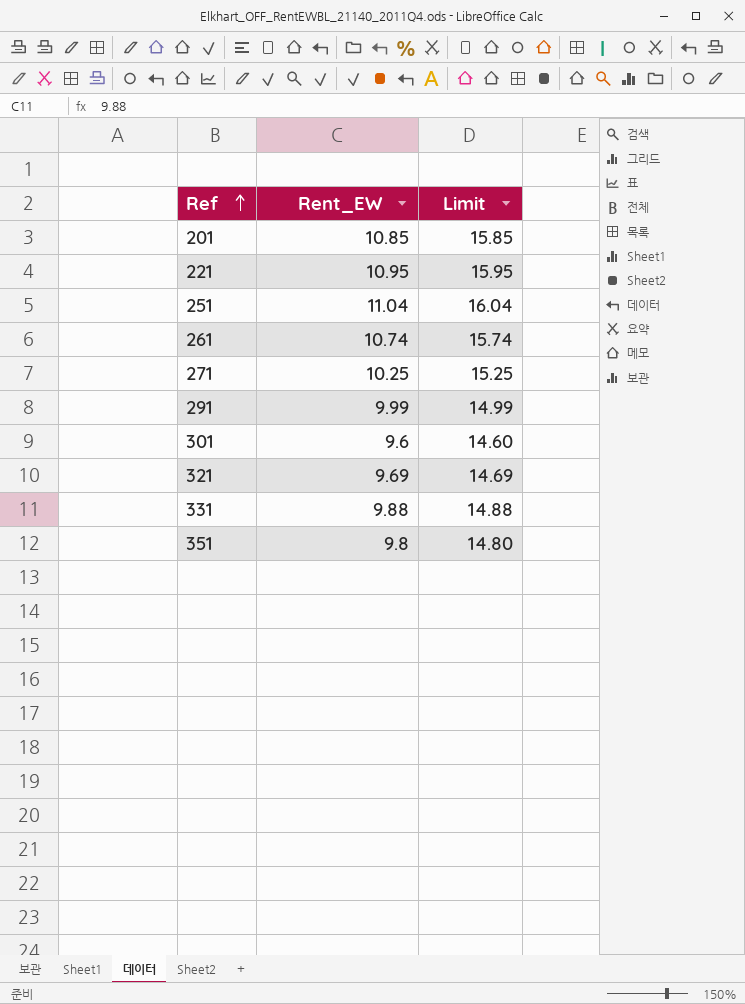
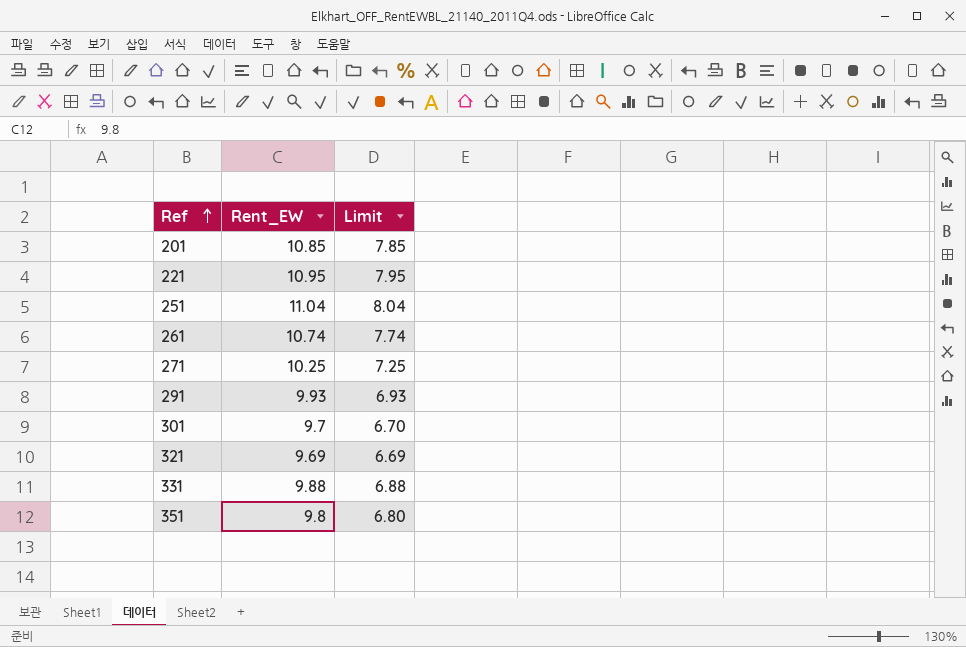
column Limit | formula: [Rent_EW] + 5 -> [Rent_EW] - 3
291 | Rent_EW: 9.99 -> 9.93
301 | Rent_EW: 9.6 -> 9.7

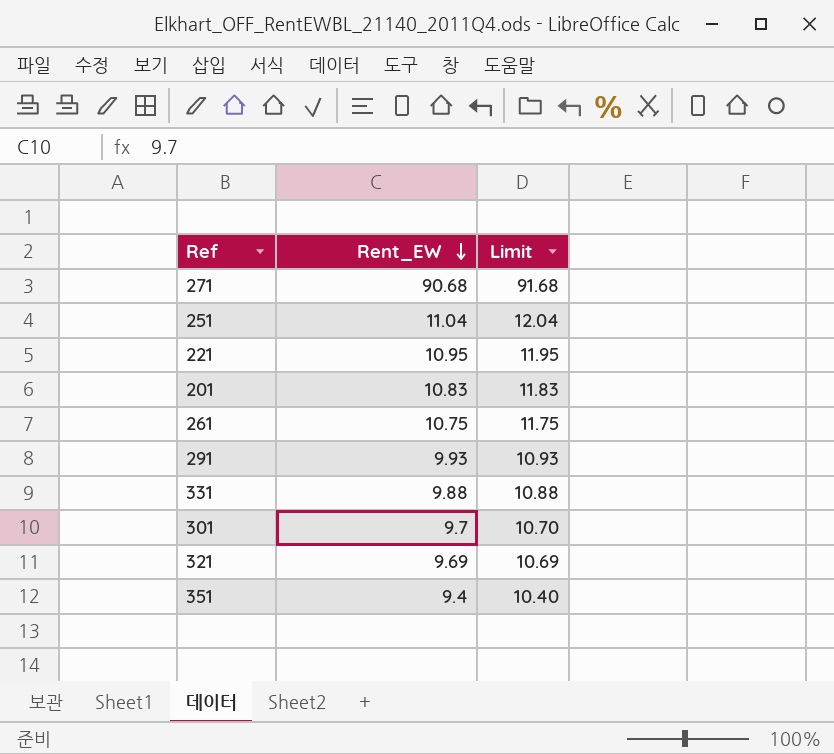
row order: Ref ascending -> Rent_EW descending
column Limit | formula: [Rent_EW] - 3 -> [Rent_EW] + 1
271 | Rent_EW: 10.25 -> 90.68
201 | Rent_EW: 10.85 -> 10.83
261 | Rent_EW: 10.74 -> 10.75
351 | Rent_EW: 9.8 -> 9.4

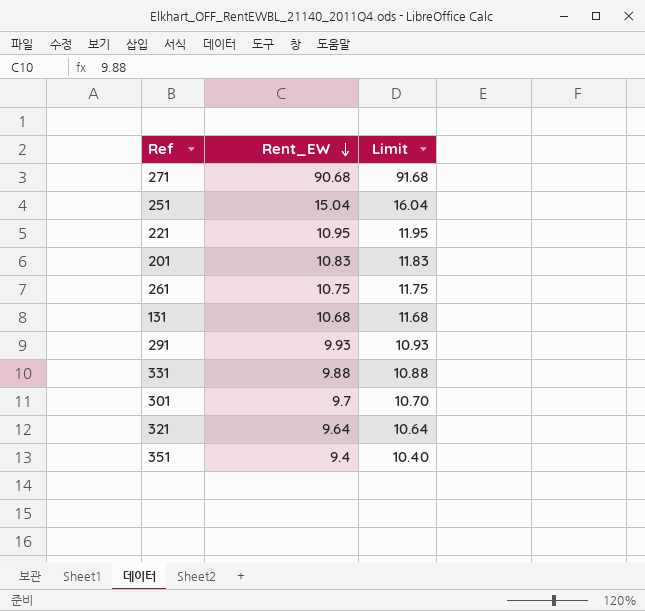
251 | Rent_EW: 11.04 -> 15.04
251 | Limit: 12.04 -> 16.04
row 131: none -> 10.68 | 11.68
321 | Rent_EW: 9.69 -> 9.64
321 | Limit: 10.69 -> 10.64

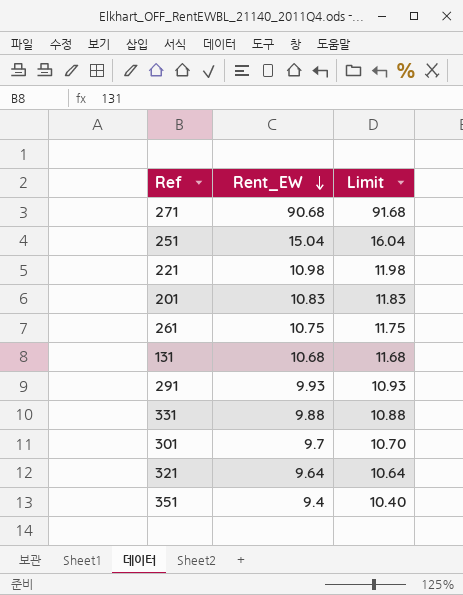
221 | Rent_EW: 10.95 -> 10.98
221 | Limit: 11.95 -> 11.98

